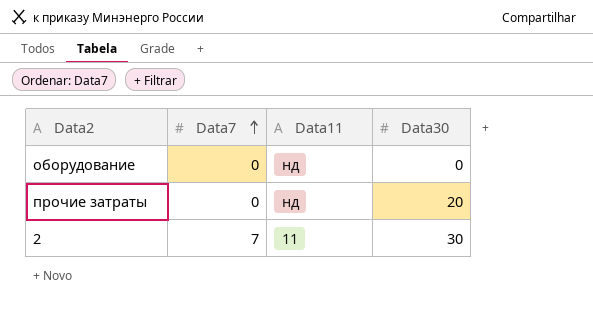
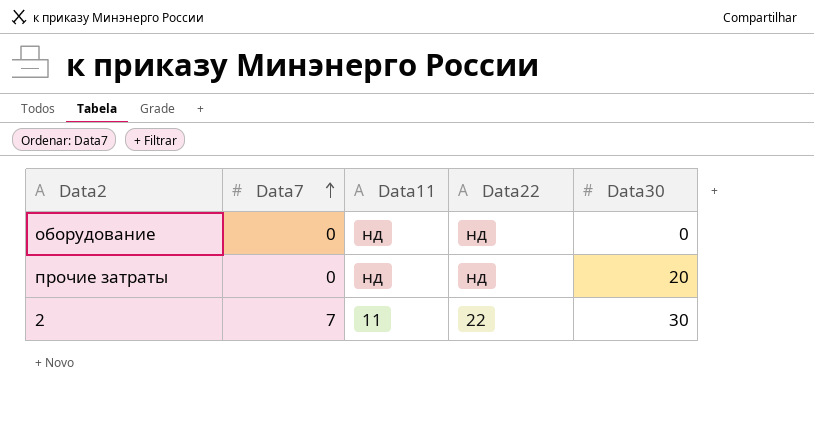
column Data22 | position: none -> 4

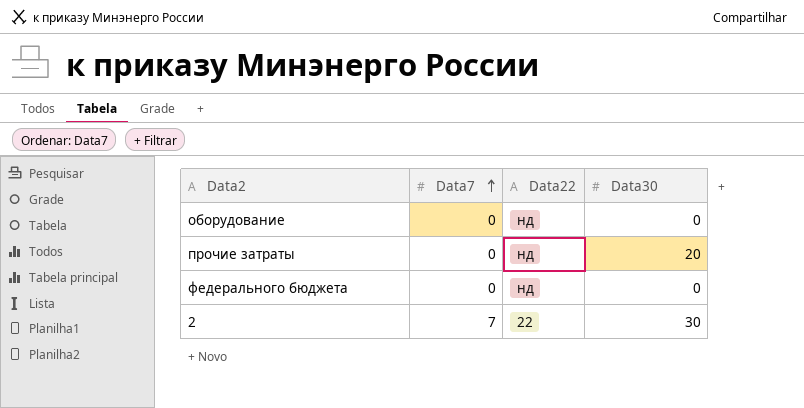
column Data11 | position: 3 -> none
row федерального бюджета: none -> 0 | нд | 0

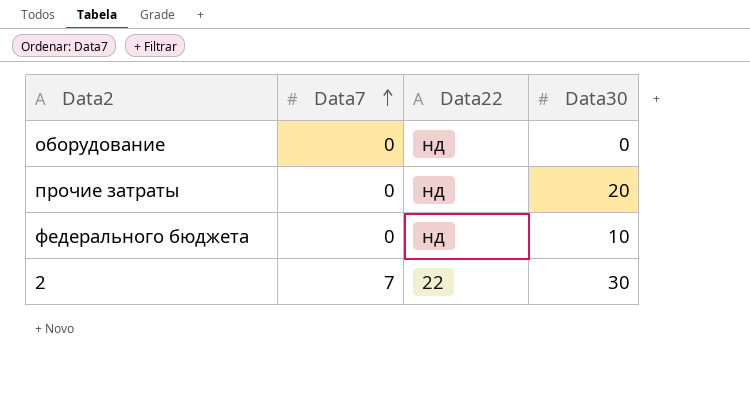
федерального бюджета | Data30: 0 -> 10

